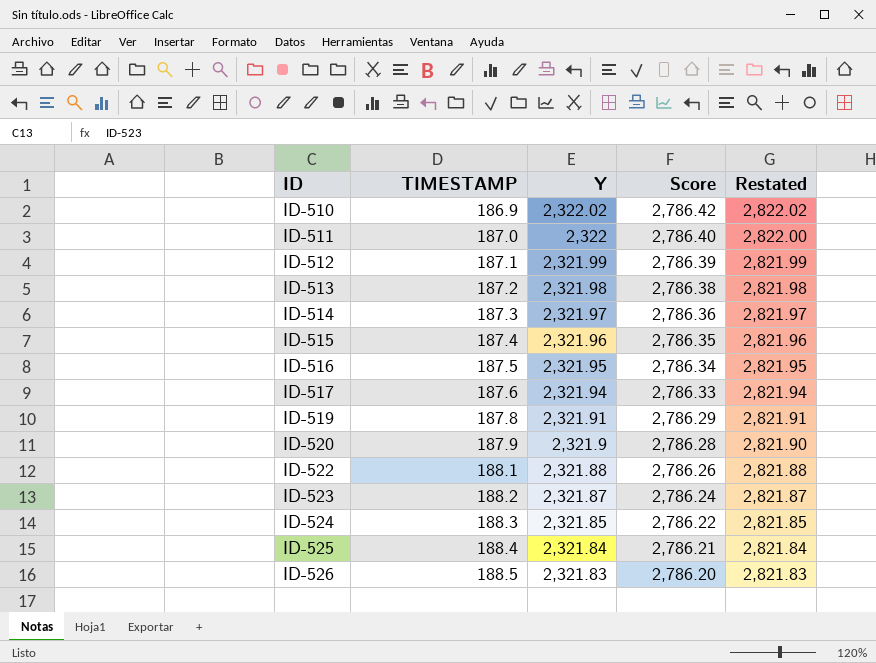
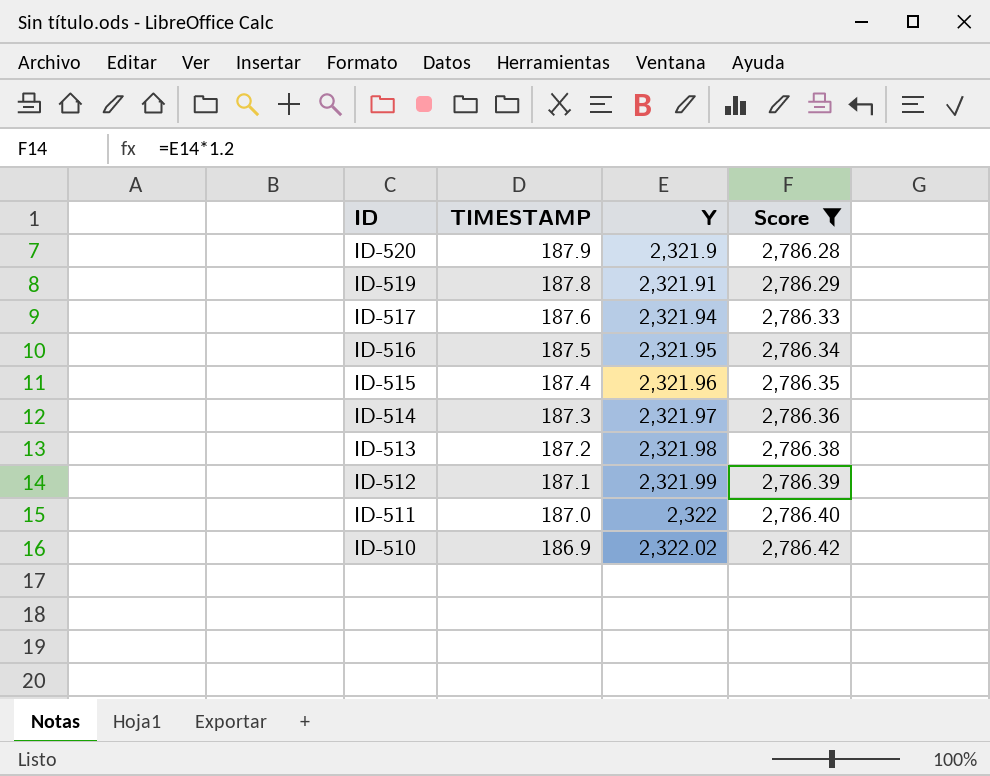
filter: none -> Score >= 2,786.28
row order: ID ascending -> ID descending
column Restated | formula: [Y] + 500 -> none

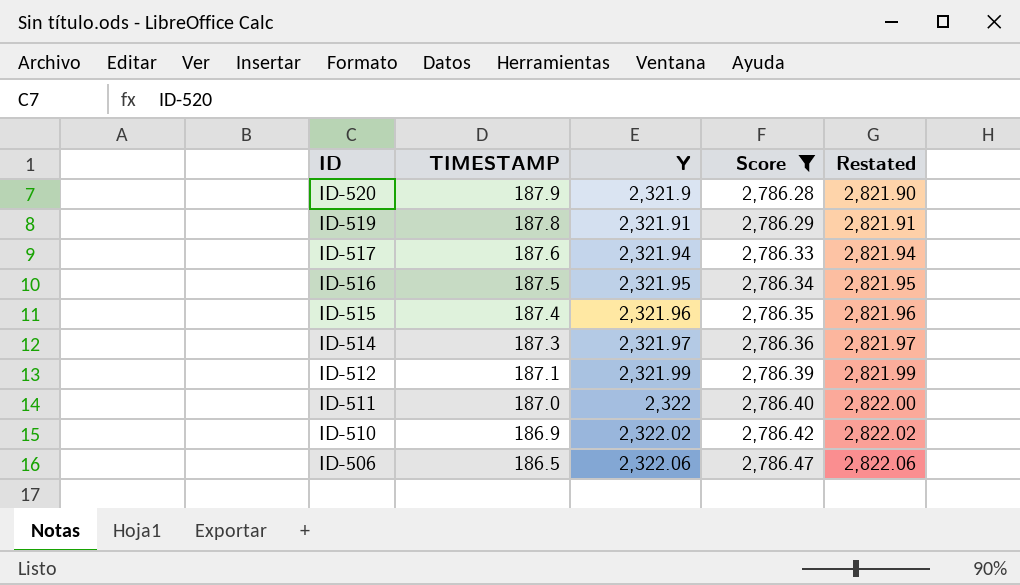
column Restated | formula: none -> [Y] + 500
row ID-513: 187.2 | 2,321.98 | 2,786.38 -> none
row ID-506: none -> 186.5 | 2,322.06 | 2,786.47 | 2,822.06

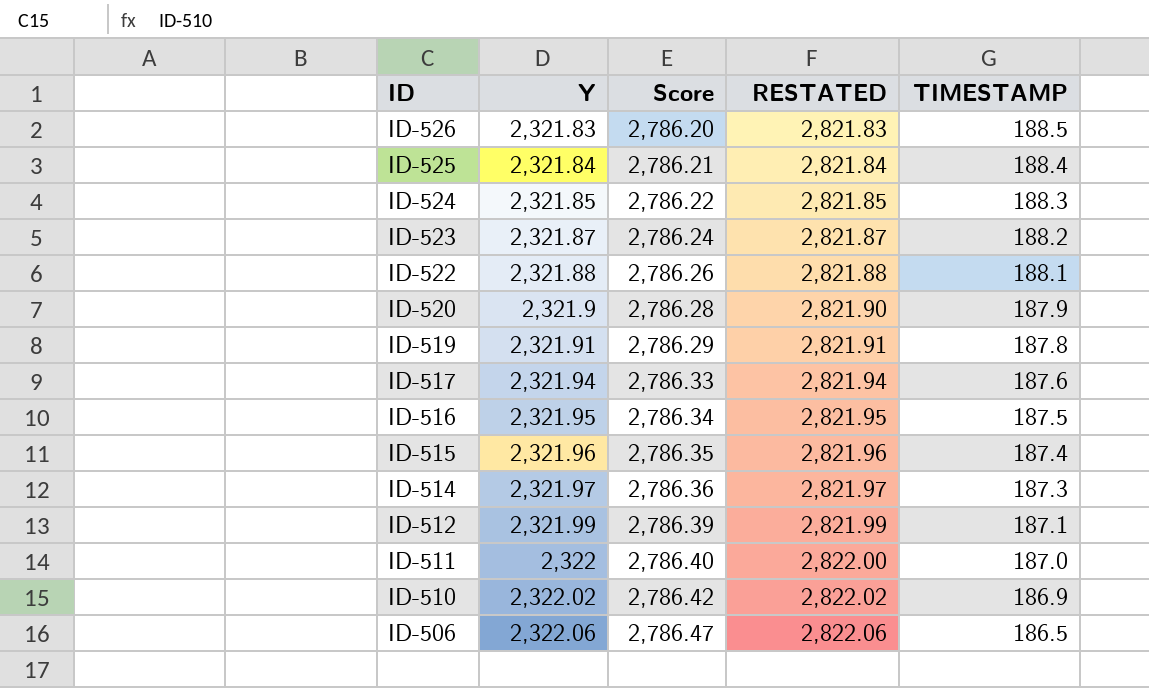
filter: Score >= 2,786.28 -> none
column name: Restated -> RESTATED
column TIMESTAMP | position: 2 -> 5

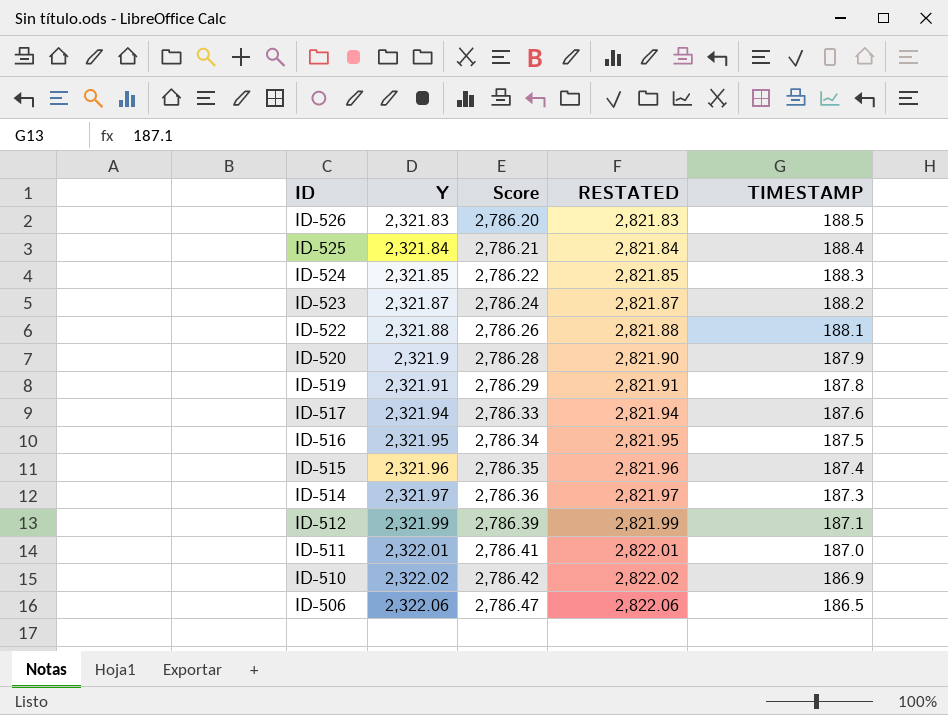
ID-511 | Y: 2,322 -> 2,322.01
ID-511 | Score: 2,786.40 -> 2,786.41
ID-511 | RESTATED: 2,822.00 -> 2,822.01

